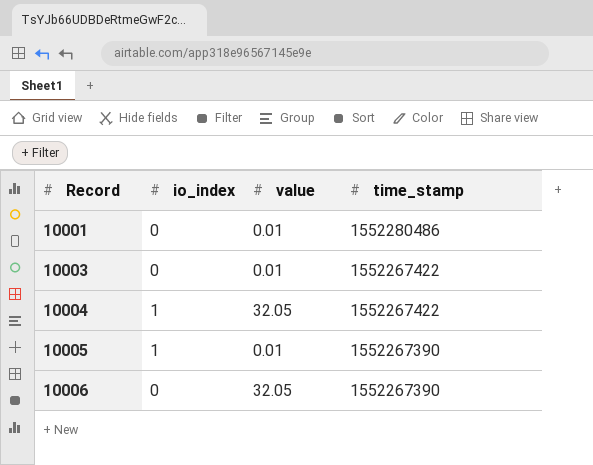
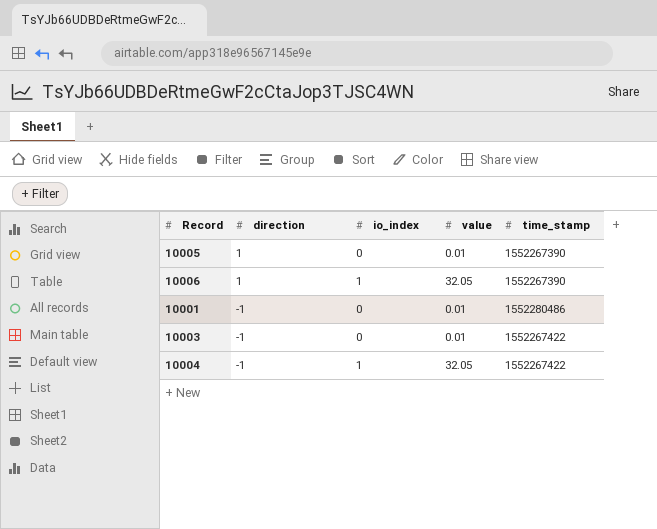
row order: Record ascending -> direction descending
column direction | position: none -> 2
10005 | io_index: 1 -> 0
10006 | io_index: 0 -> 1

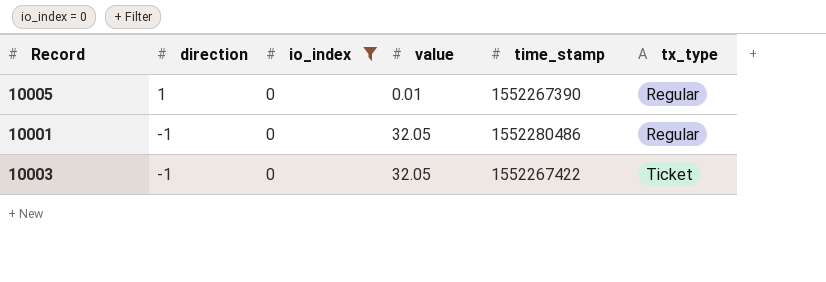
filter: none -> io_index = 0
column tx_type | position: none -> 6
10001 | value: 0.01 -> 32.05
10003 | value: 0.01 -> 32.05

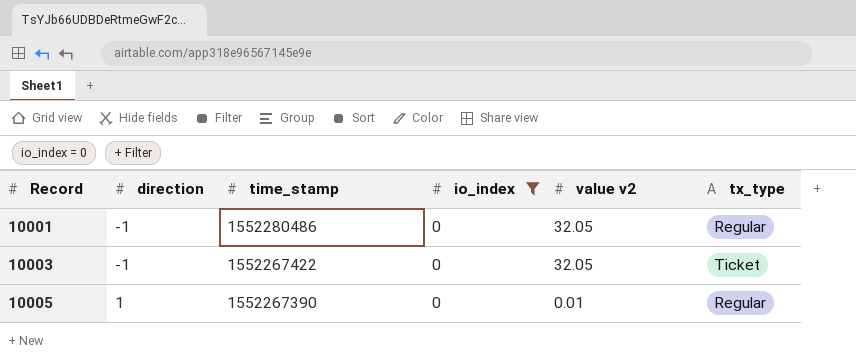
row order: direction descending -> Record ascending
column time_stamp | position: 5 -> 3
column name: value -> value v2

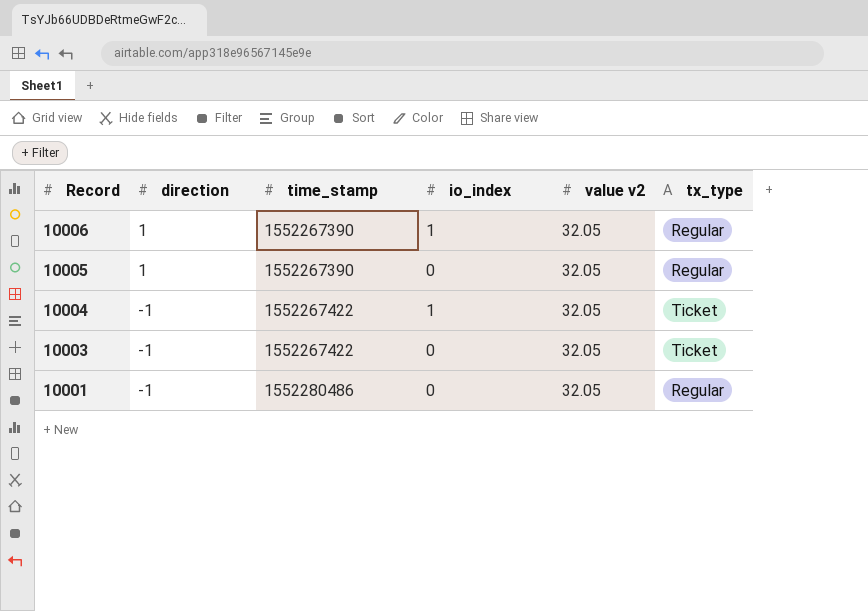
filter: io_index = 0 -> none
row order: Record ascending -> Record descending
10005 | value v2: 0.01 -> 32.05

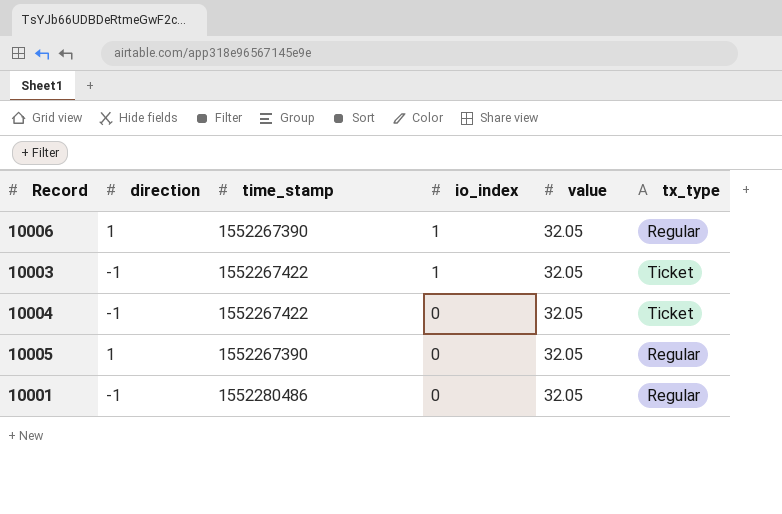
row order: Record descending -> io_index descending
column name: value v2 -> value
10003 | io_index: 0 -> 1
10004 | io_index: 1 -> 0

